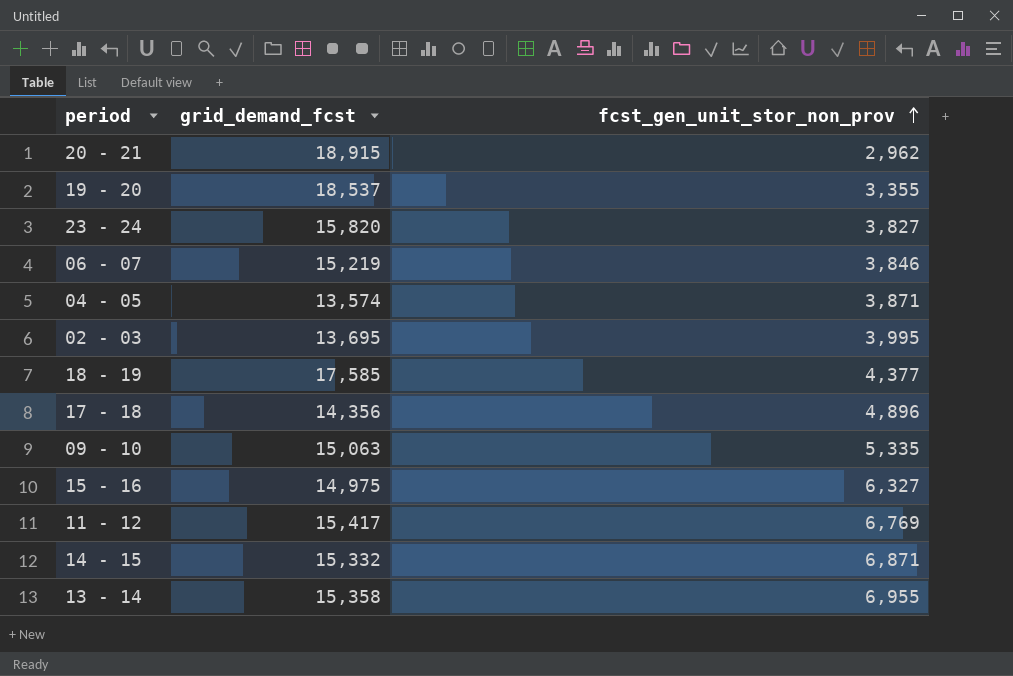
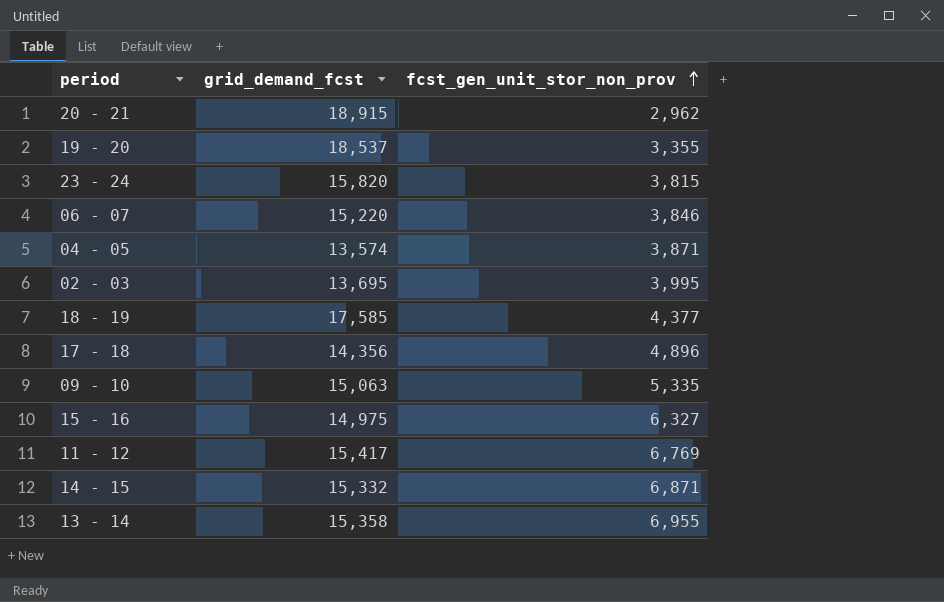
23 - 24 | fcst_gen_unit_stor_non_prov: 3,827 -> 3,815
06 - 07 | grid_demand_fcst: 15,219 -> 15,220

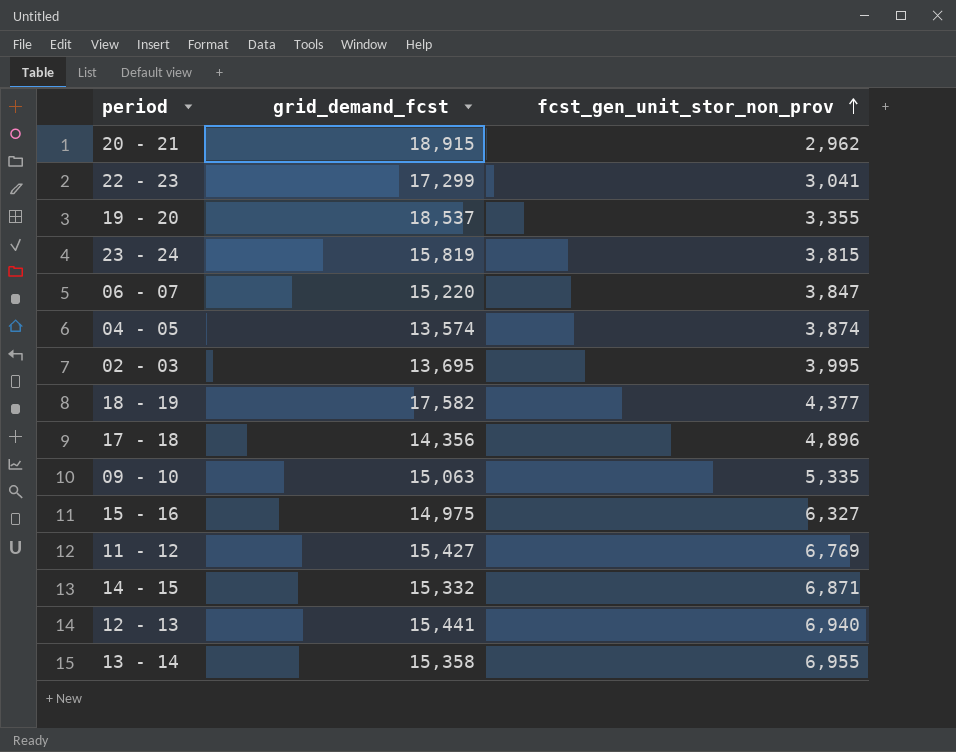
row 22 - 23: none -> 17,299 | 3,041
23 - 24 | grid_demand_fcst: 15,820 -> 15,819
06 - 07 | fcst_gen_unit_stor_non_prov: 3,846 -> 3,847
04 - 05 | fcst_gen_unit_stor_non_prov: 3,871 -> 3,874
18 - 19 | grid_demand_fcst: 17,585 -> 17,582
11 - 12 | grid_demand_fcst: 15,417 -> 15,427
row 12 - 13: none -> 15,441 | 6,940

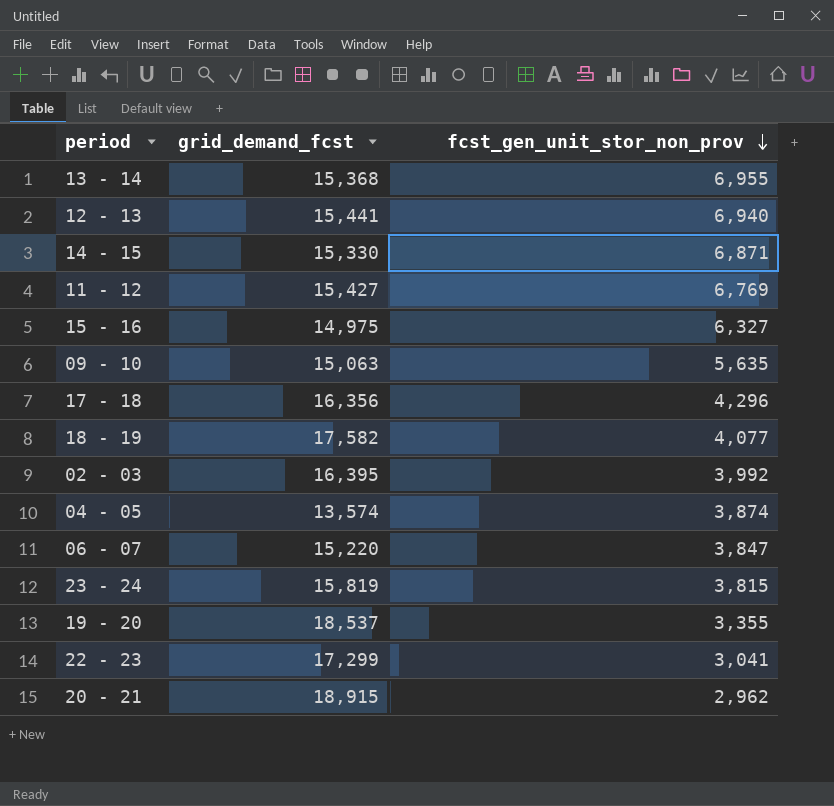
row order: fcst_gen_unit_stor_non_prov ascending -> fcst_gen_unit_stor_non_prov descending
13 - 14 | grid_demand_fcst: 15,358 -> 15,368
14 - 15 | grid_demand_fcst: 15,332 -> 15,330
09 - 10 | fcst_gen_unit_stor_non_prov: 5,335 -> 5,635
17 - 18 | grid_demand_fcst: 14,356 -> 16,356
17 - 18 | fcst_gen_unit_stor_non_prov: 4,896 -> 4,296
18 - 19 | fcst_gen_unit_stor_non_prov: 4,377 -> 4,077
02 - 03 | grid_demand_fcst: 13,695 -> 16,395
02 - 03 | fcst_gen_unit_stor_non_prov: 3,995 -> 3,992

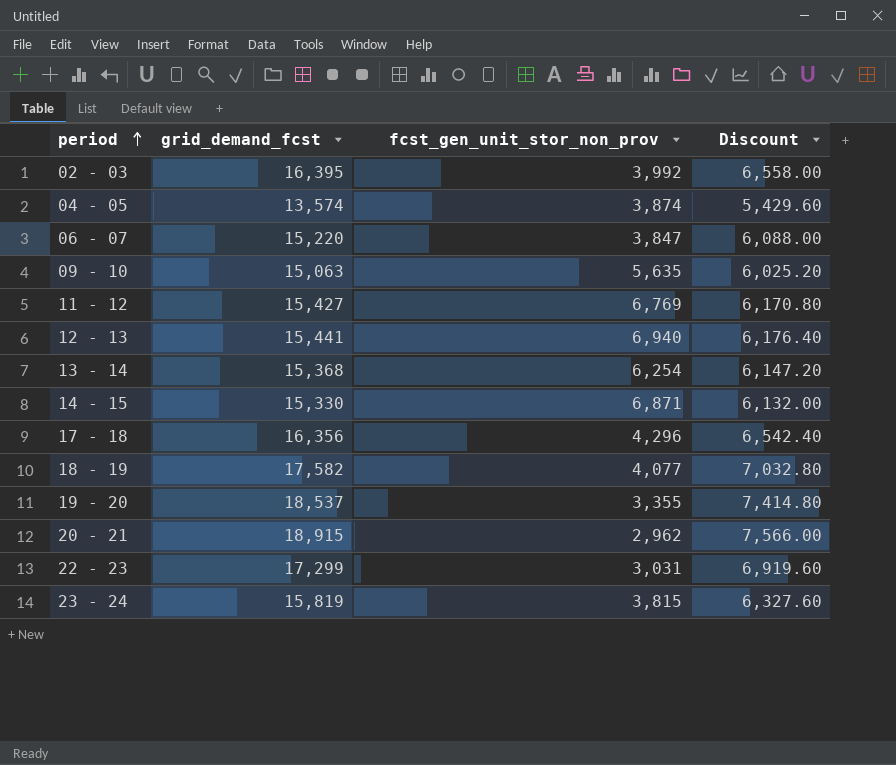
row order: fcst_gen_unit_stor_non_prov descending -> period ascending
column Discount | formula: none -> [grid_demand_fcst] * 0.4
row 15 - 16: 14,975 | 6,327 -> none
13 - 14 | fcst_gen_unit_stor_non_prov: 6,955 -> 6,254
22 - 23 | fcst_gen_unit_stor_non_prov: 3,041 -> 3,031

